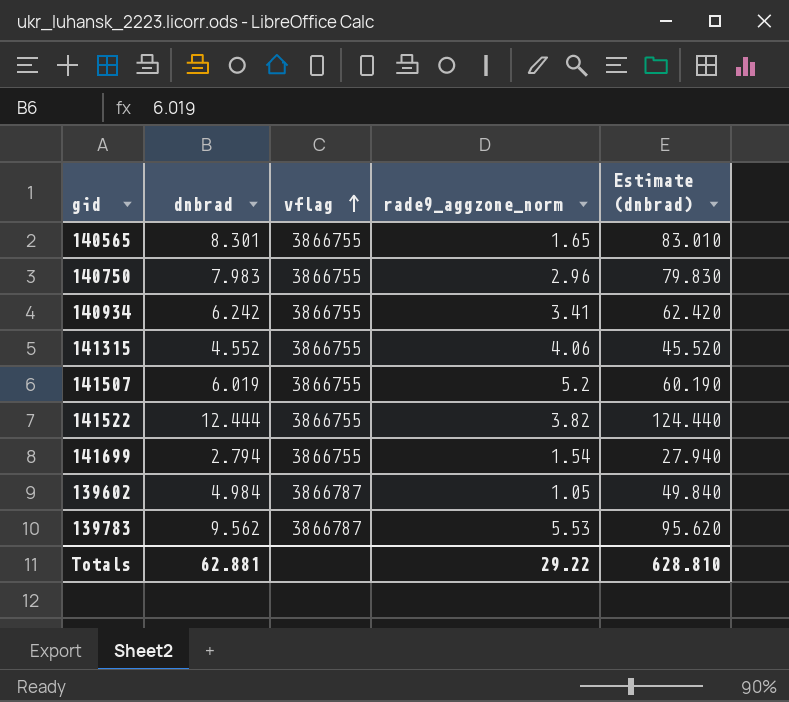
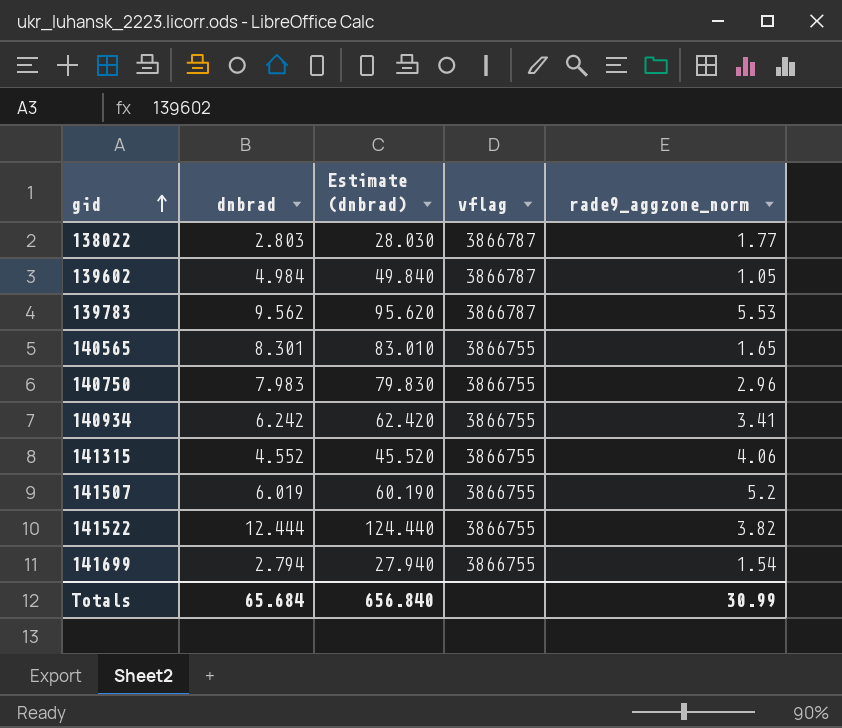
row order: vflag ascending -> gid ascending
column Estimate (dnbrad) | position: 5 -> 3
row 138022: none -> 2.803 | 28.030 | 3866787 | 1.77
Totals | dnbrad: 62.881 -> 65.684
Totals | Estimate (dnbrad): 628.810 -> 656.840
Totals | rade9_aggzone_norm: 29.22 -> 30.99

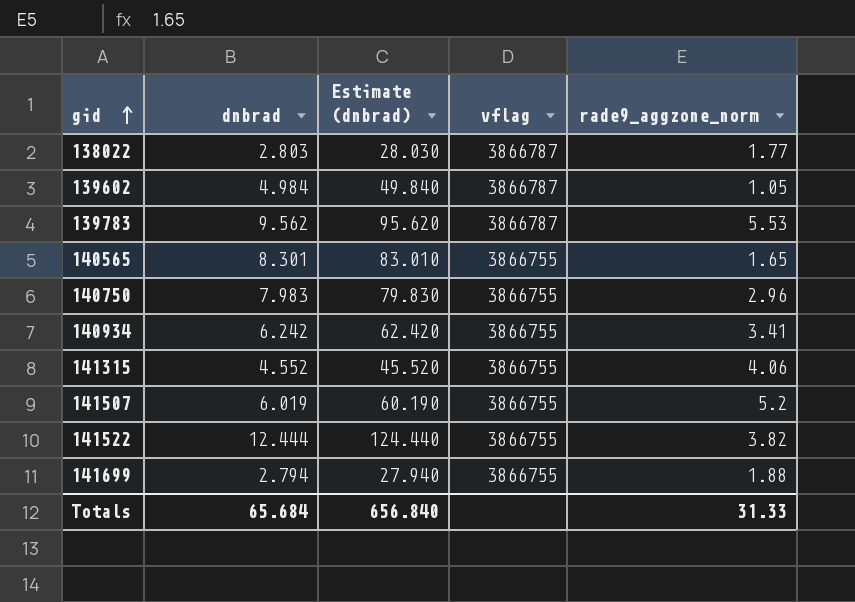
141699 | rade9_aggzone_norm: 1.54 -> 1.88
Totals | rade9_aggzone_norm: 30.99 -> 31.33

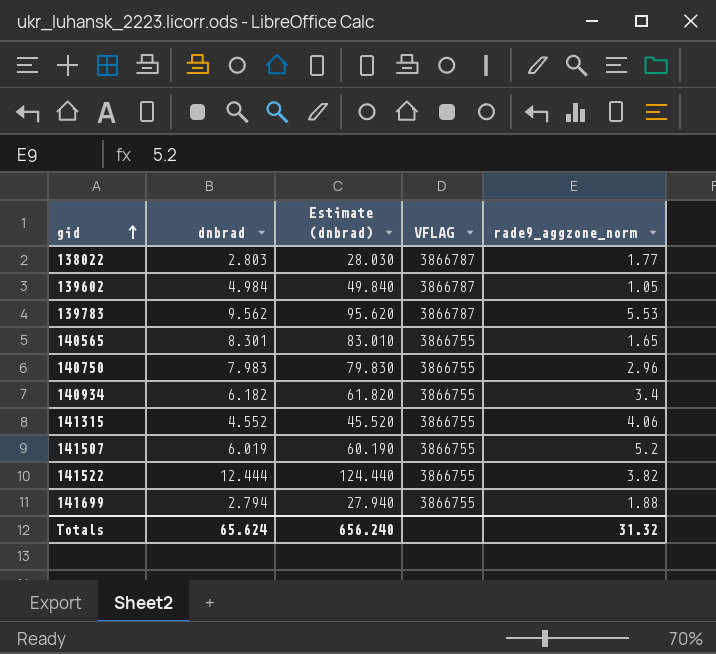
column name: vflag -> VFLAG
140934 | dnbrad: 6.242 -> 6.182
140934 | Estimate (dnbrad): 62.420 -> 61.820
140934 | rade9_aggzone_norm: 3.41 -> 3.4
Totals | dnbrad: 65.684 -> 65.624
Totals | Estimate (dnbrad): 656.840 -> 656.240
Totals | rade9_aggzone_norm: 31.33 -> 31.32

